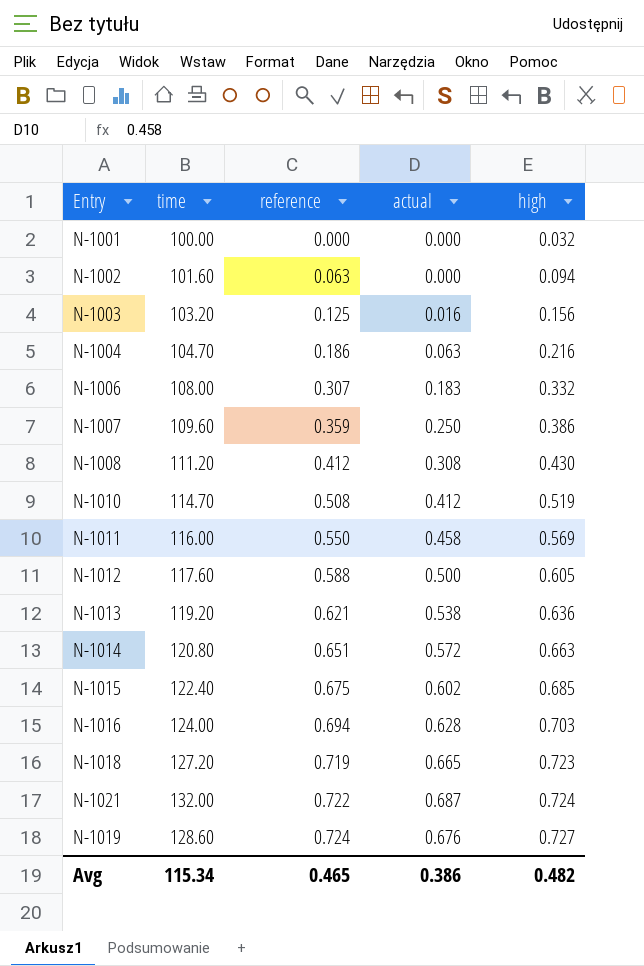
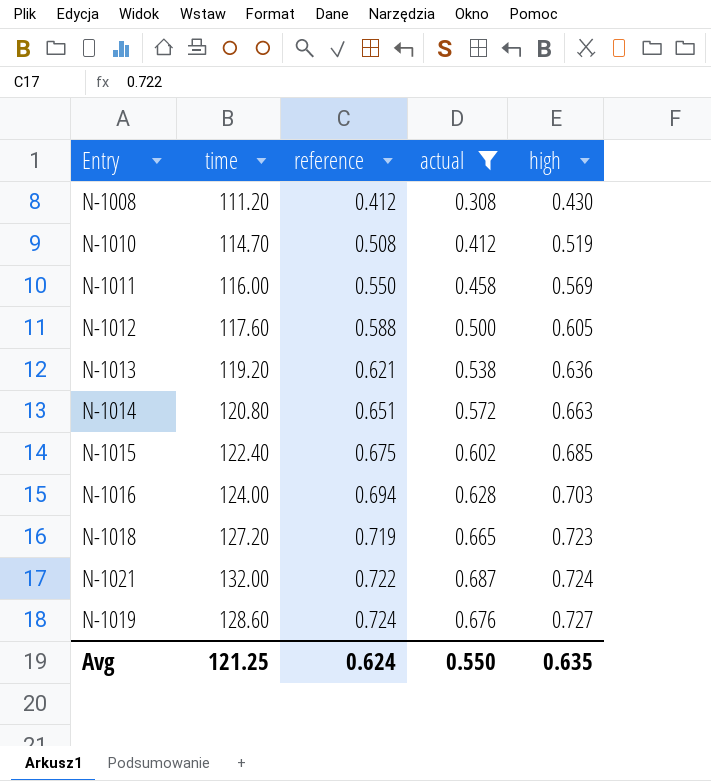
filter: none -> actual >= 0.308
Avg | time: 115.34 -> 121.25
Avg | reference: 0.465 -> 0.624
Avg | actual: 0.386 -> 0.550
Avg | high: 0.482 -> 0.635

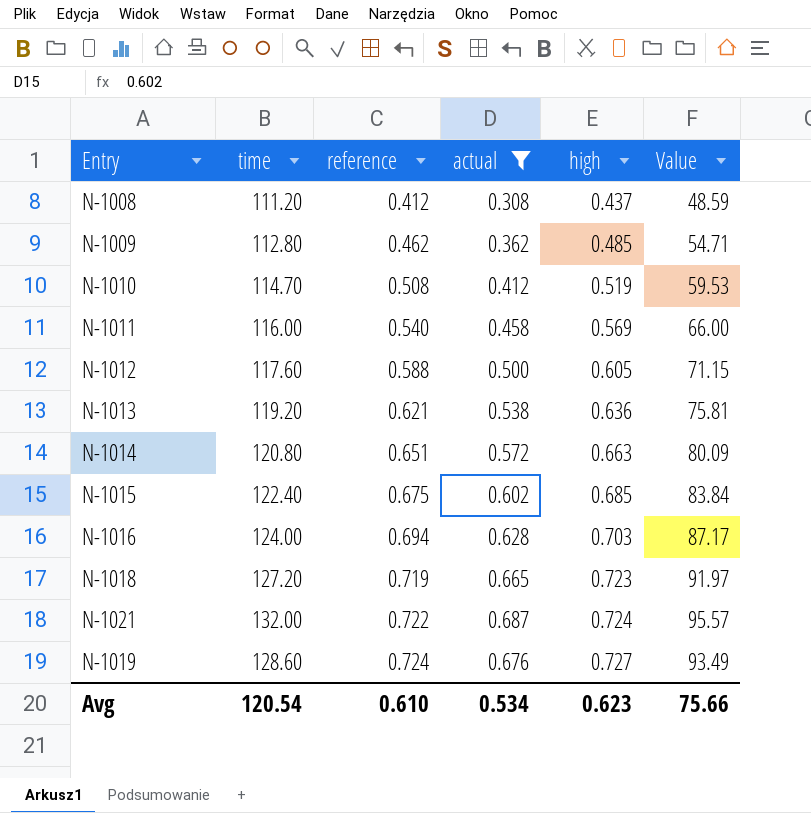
column Value | formula: none -> [time] * [high]
N-1008 | high: 0.430 -> 0.437
row N-1009: none -> 112.80 | 0.462 | 0.362 | 0.485 | 54.71
N-1011 | reference: 0.550 -> 0.540
Avg | time: 121.25 -> 120.54
Avg | reference: 0.624 -> 0.610
Avg | actual: 0.550 -> 0.534
Avg | high: 0.635 -> 0.623

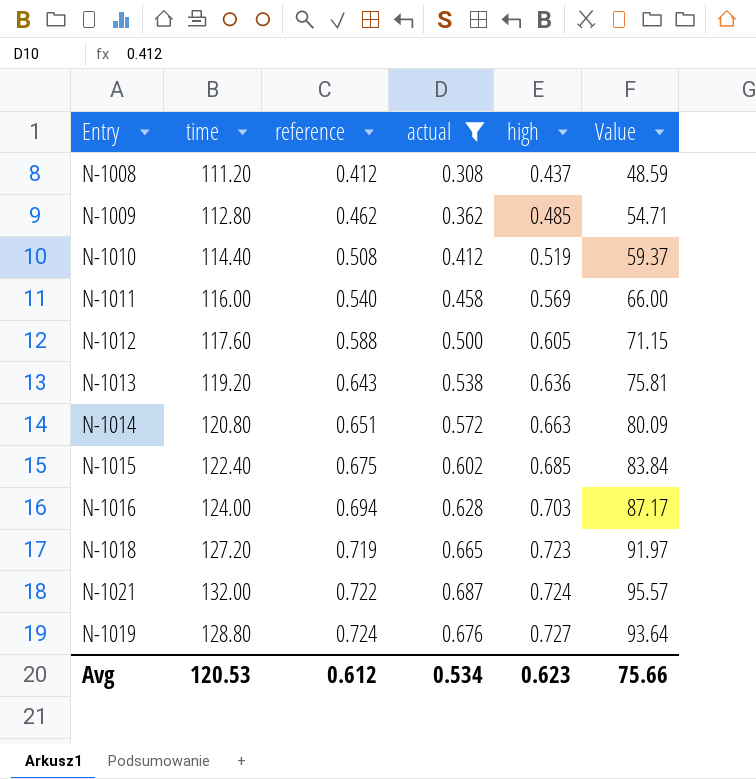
N-1010 | time: 114.70 -> 114.40
N-1010 | Value: 59.53 -> 59.37
N-1013 | reference: 0.621 -> 0.643
N-1019 | time: 128.60 -> 128.80
N-1019 | Value: 93.49 -> 93.64
Avg | time: 120.54 -> 120.53
Avg | reference: 0.610 -> 0.612

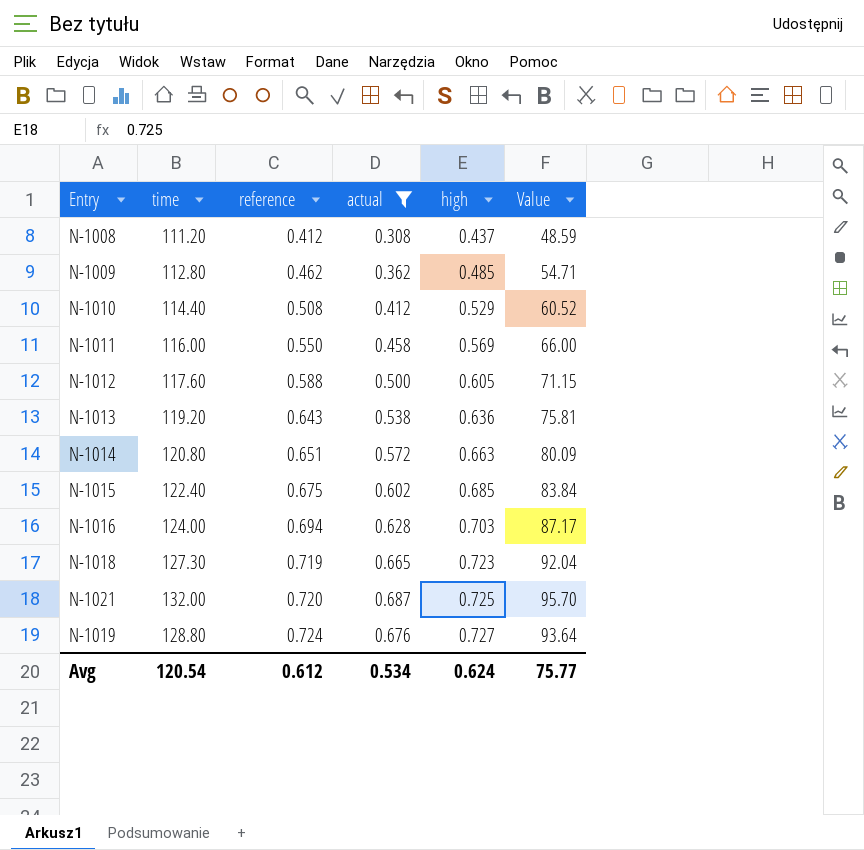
N-1010 | high: 0.519 -> 0.529
N-1010 | Value: 59.37 -> 60.52
N-1011 | reference: 0.540 -> 0.550
N-1018 | time: 127.20 -> 127.30
N-1018 | Value: 91.97 -> 92.04
N-1021 | reference: 0.722 -> 0.720
N-1021 | high: 0.724 -> 0.725
N-1021 | Value: 95.57 -> 95.70
Avg | time: 120.53 -> 120.54
Avg | high: 0.623 -> 0.624
Avg | Value: 75.66 -> 75.77

